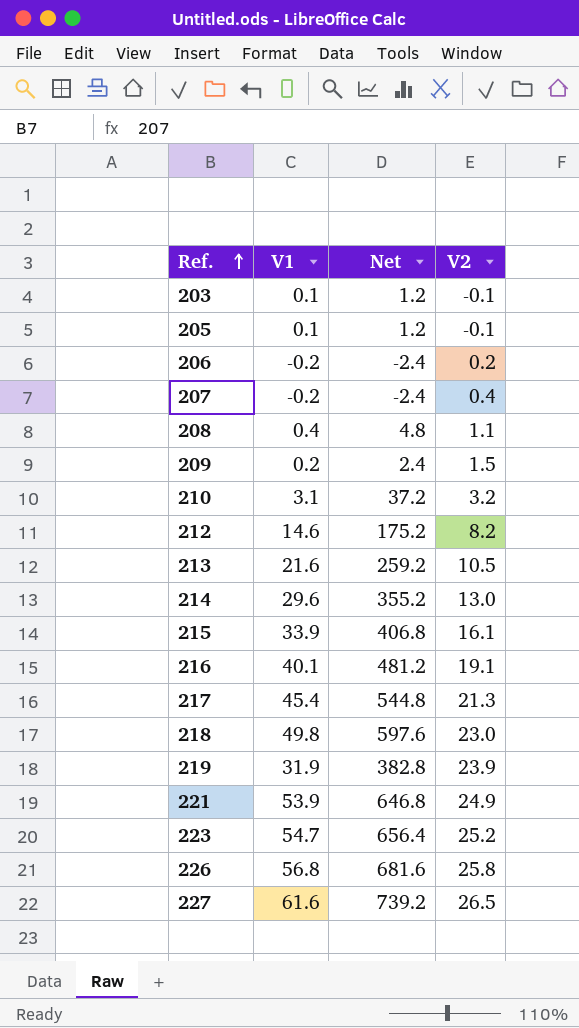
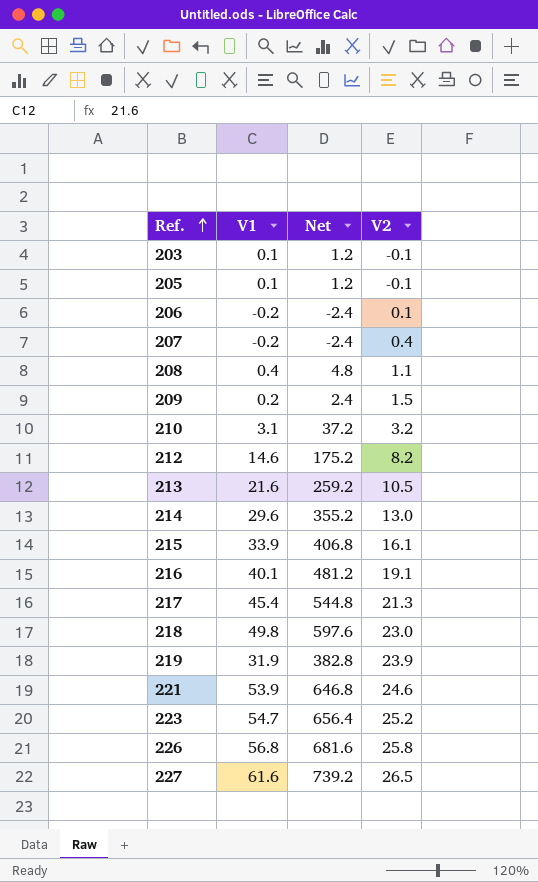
206 | V2: 0.2 -> 0.1
221 | V2: 24.9 -> 24.6

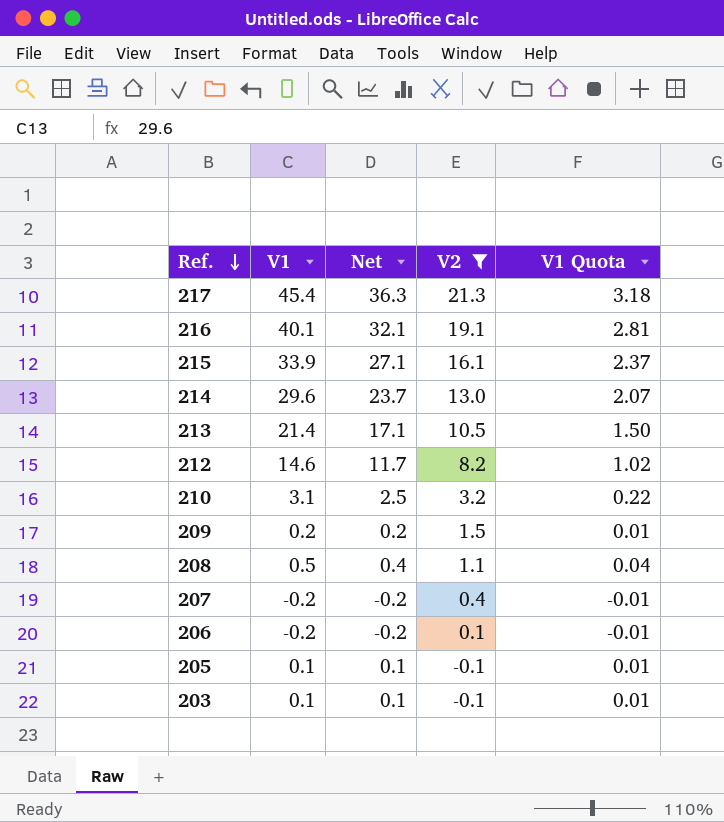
filter: none -> V2 <= 21.3
row order: Ref. ascending -> Ref. descending
column Net | formula: [V1] * 12 -> [V1] * 0.8
column V1 Quota | formula: none -> [V1] * 0.07
213 | V1: 21.6 -> 21.4
208 | V1: 0.4 -> 0.5

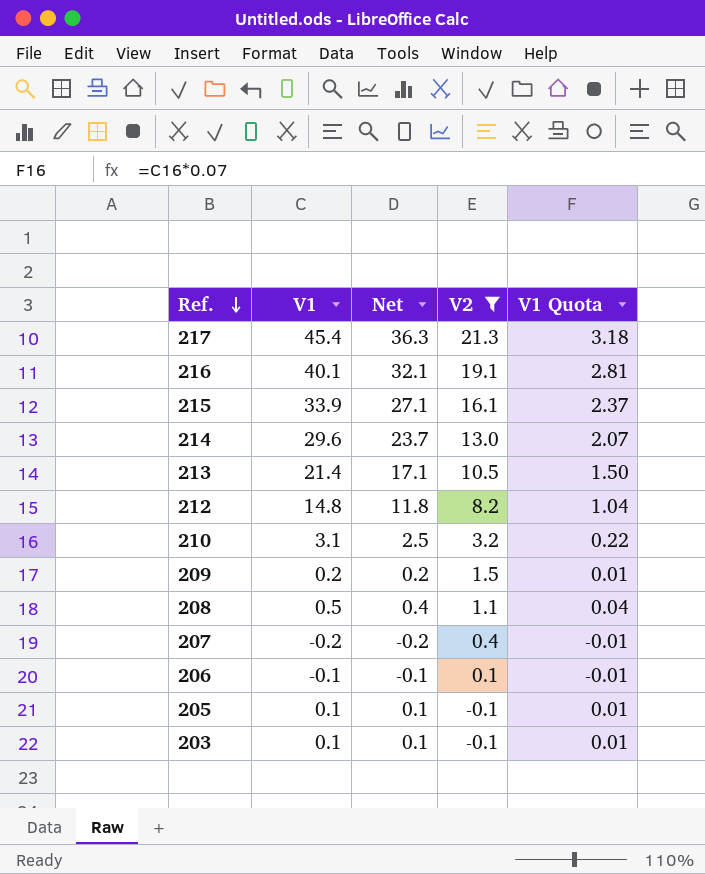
212 | V1: 14.6 -> 14.8
212 | Net: 11.7 -> 11.8
212 | V1 Quota: 1.02 -> 1.04
206 | V1: -0.2 -> -0.1
206 | Net: -0.2 -> -0.1

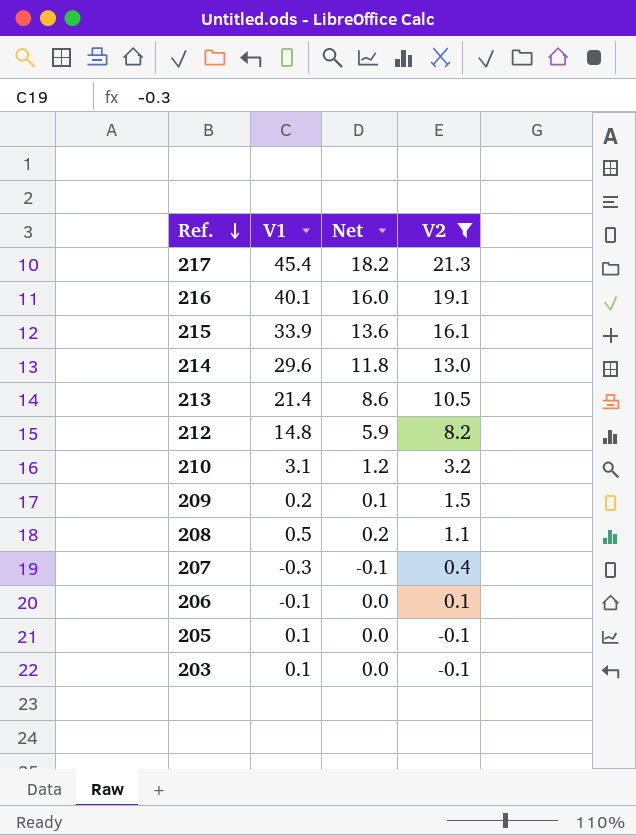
column V1 Quota | formula: [V1] * 0.07 -> none
column Net | formula: [V1] * 0.8 -> [V1] * 0.4
207 | V1: -0.2 -> -0.3

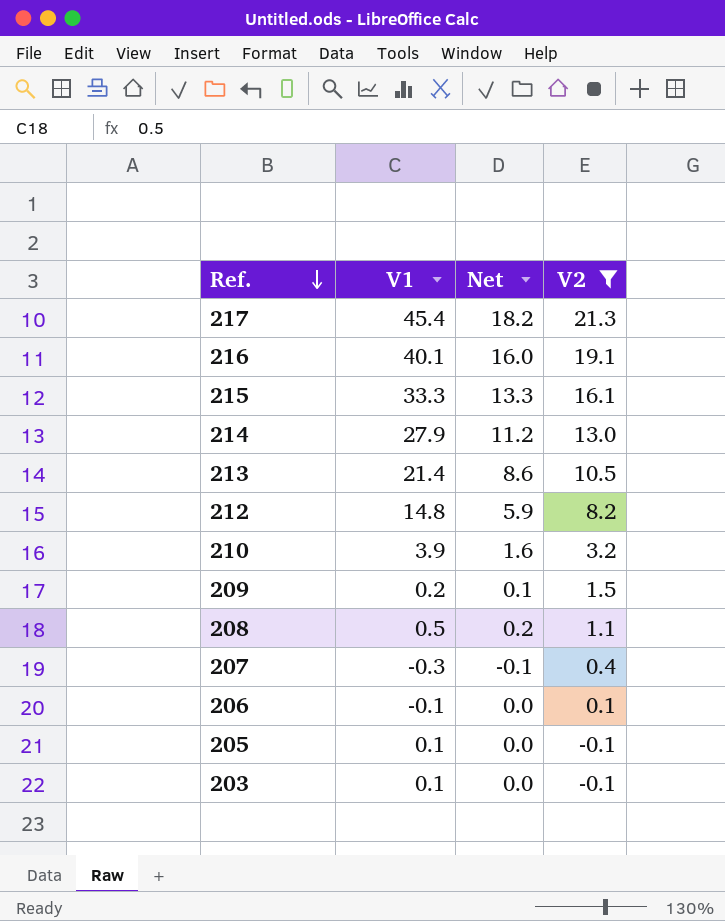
215 | V1: 33.9 -> 33.3
215 | Net: 13.6 -> 13.3
214 | V1: 29.6 -> 27.9
214 | Net: 11.8 -> 11.2
210 | V1: 3.1 -> 3.9
210 | Net: 1.2 -> 1.6

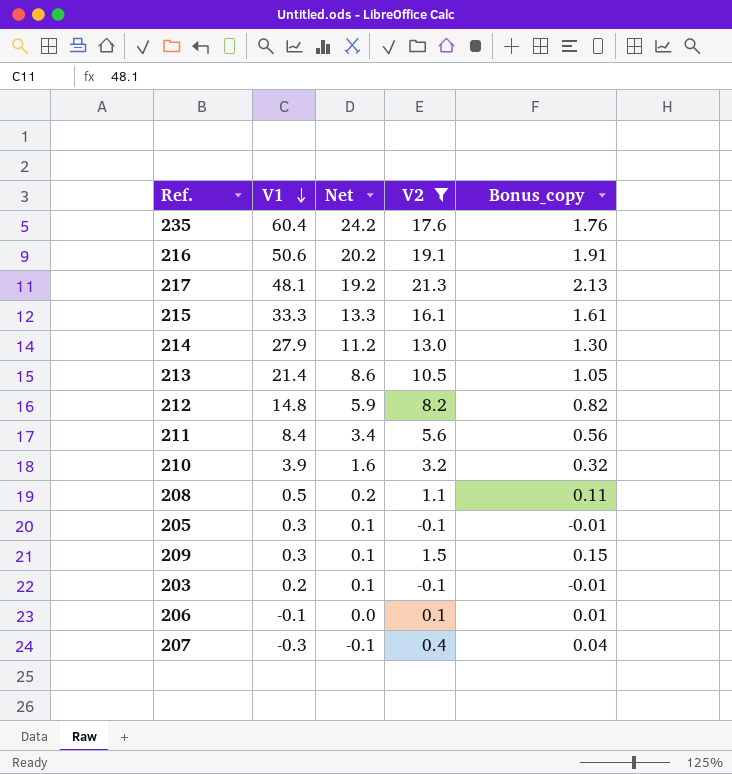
row order: Ref. descending -> V1 descending
column Bonus_copy | formula: none -> [V2] * 0.1
row 235: none -> 60.4 | 24.2 | 17.6 | 1.76
216 | V1: 40.1 -> 50.6
216 | Net: 16.0 -> 20.2
217 | V1: 45.4 -> 48.1
217 | Net: 18.2 -> 19.2
row 211: none -> 8.4 | 3.4 | 5.6 | 0.56
205 | V1: 0.1 -> 0.3
205 | Net: 0.0 -> 0.1
209 | V1: 0.2 -> 0.3
203 | V1: 0.1 -> 0.2
203 | Net: 0.0 -> 0.1

